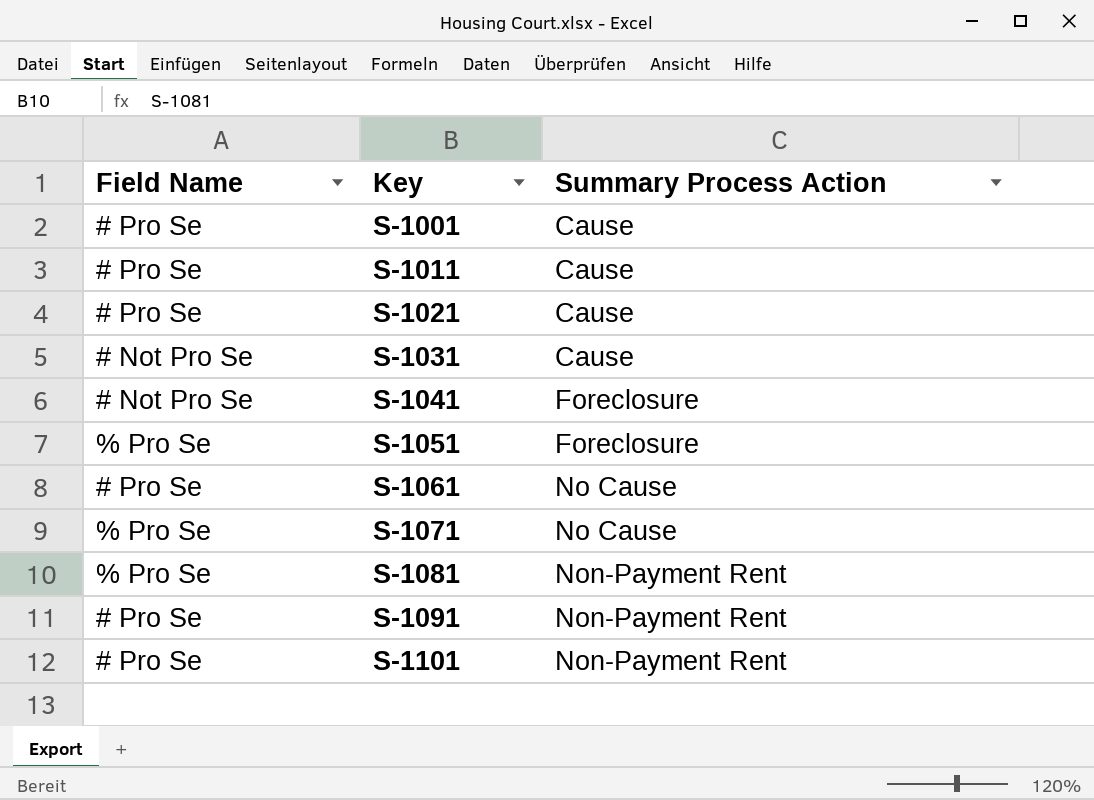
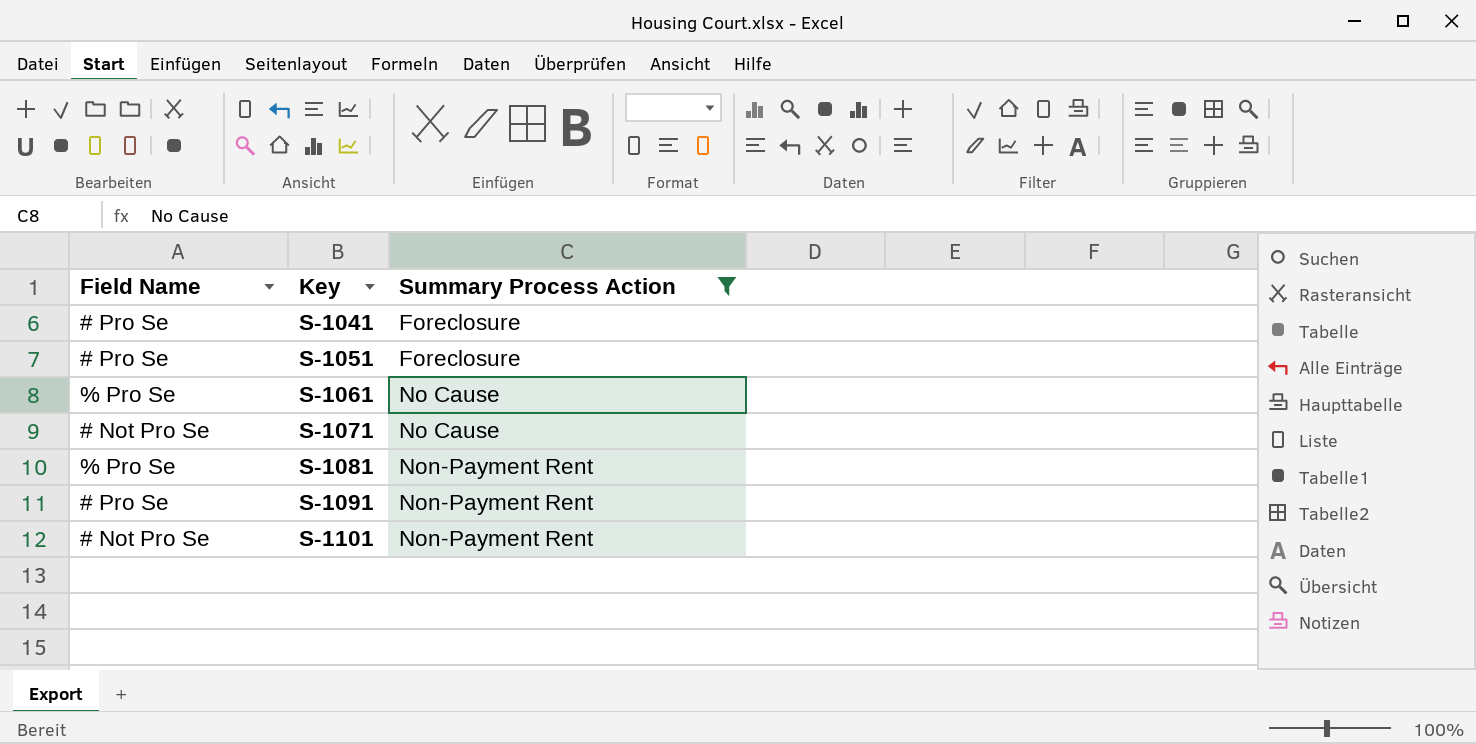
filter: none -> Summary Process Action != Cause
S-1041 | Field Name: # Not Pro Se -> # Pro Se
S-1051 | Field Name: % Pro Se -> # Pro Se
S-1061 | Field Name: # Pro Se -> % Pro Se
S-1071 | Field Name: % Pro Se -> # Not Pro Se
S-1101 | Field Name: # Pro Se -> # Not Pro Se

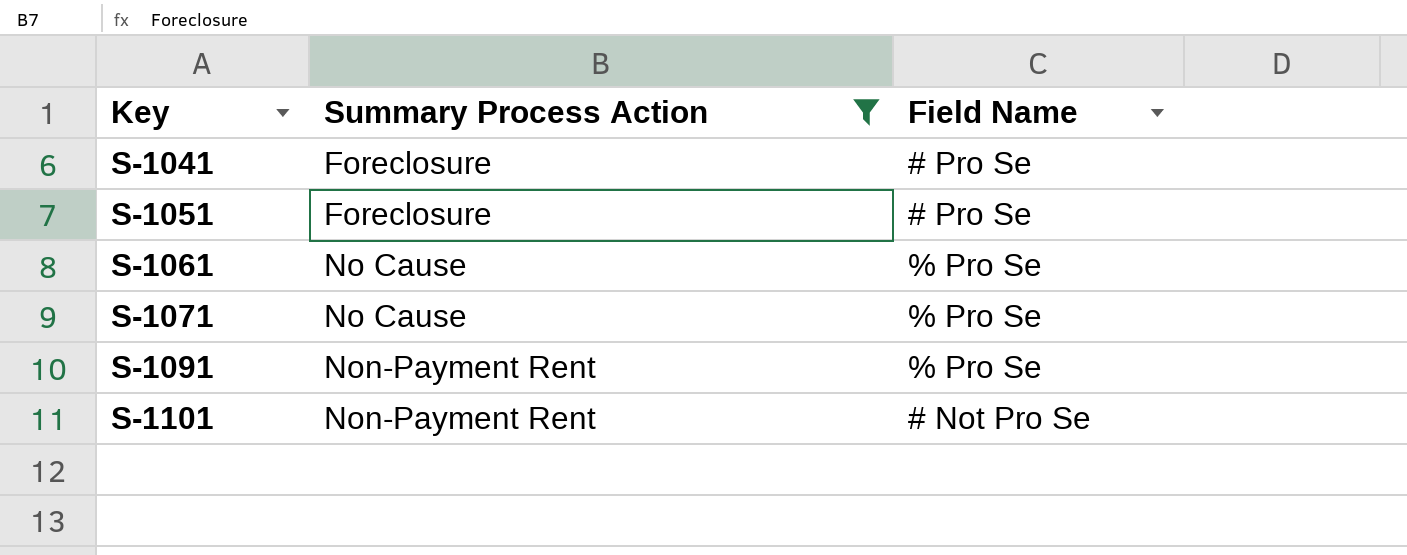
column Field Name | position: 1 -> 3
row S-1081: % Pro Se | Non-Payment Rent -> none
S-1071 | Field Name: # Not Pro Se -> % Pro Se
S-1091 | Field Name: # Pro Se -> % Pro Se

